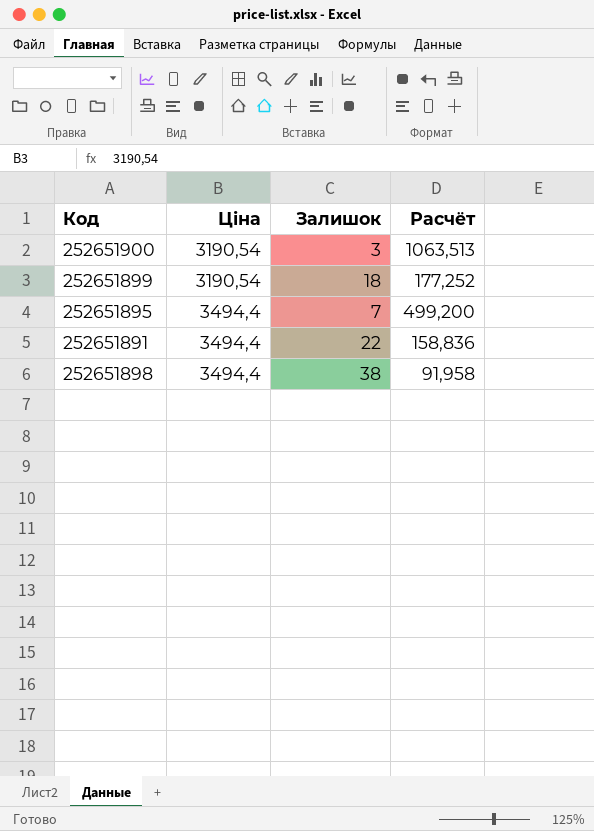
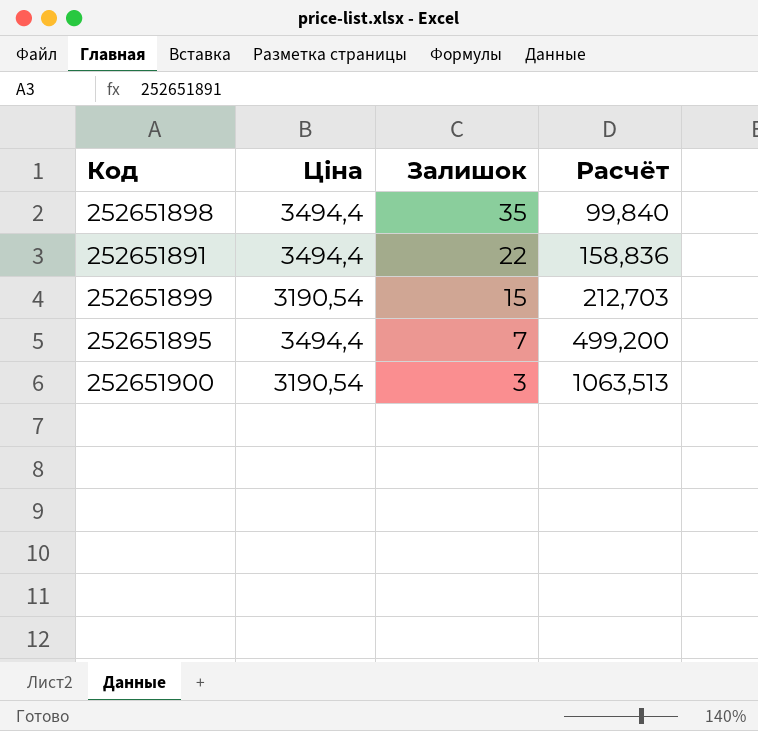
row order: Ціна ascending -> Залишок descending
252651898 | Залишок: 38 -> 35
252651898 | Расчёт: 91,958 -> 99,840
252651899 | Залишок: 18 -> 15
252651899 | Расчёт: 177,252 -> 212,703

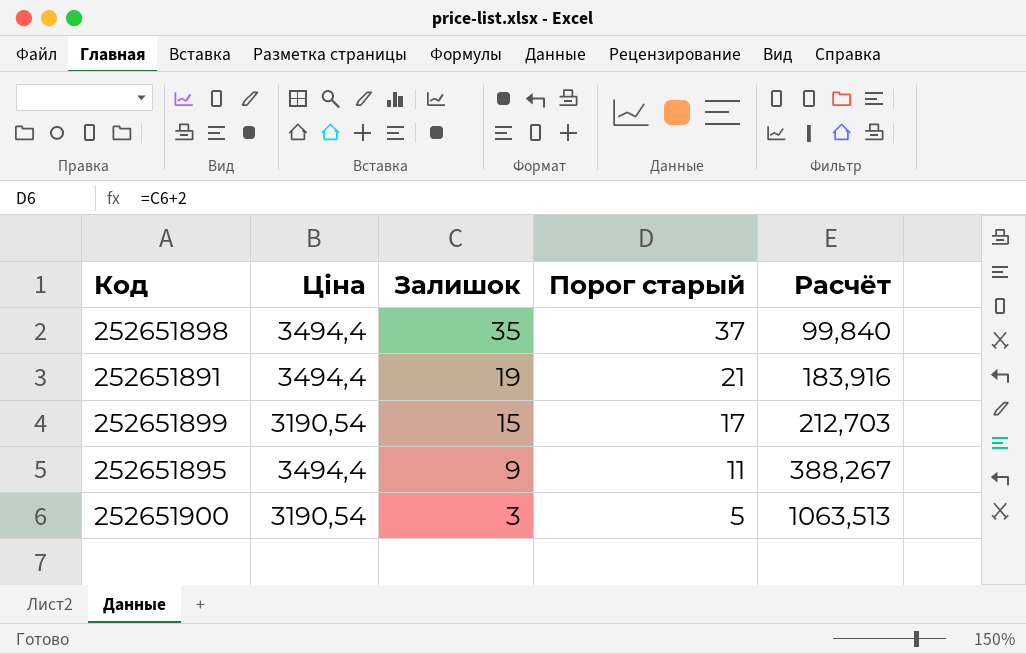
column Порог старый | formula: none -> [Залишок] + 2
252651891 | Залишок: 22 -> 19
252651891 | Расчёт: 158,836 -> 183,916
252651895 | Залишок: 7 -> 9
252651895 | Расчёт: 499,200 -> 388,267

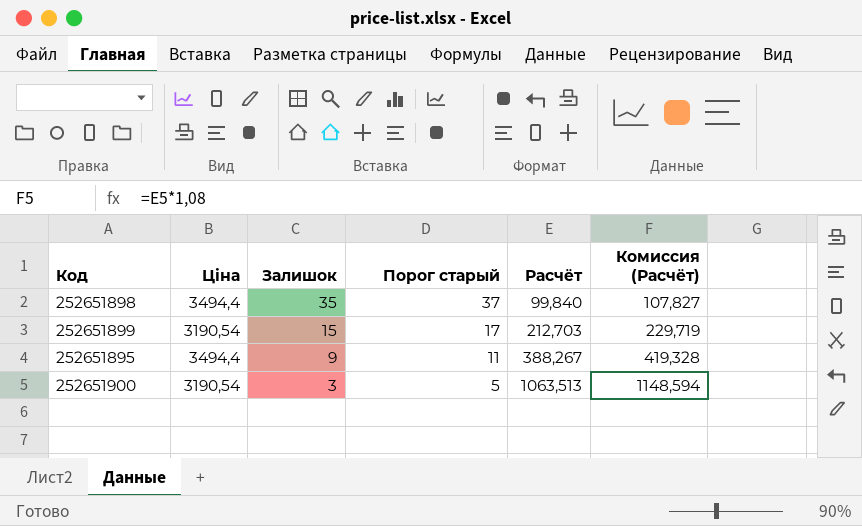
column Комиссия (Расчёт) | formula: none -> [Расчёт] * 1,08
row 252651891: 3494,4 | 19 | 21 | 183,916 -> none

